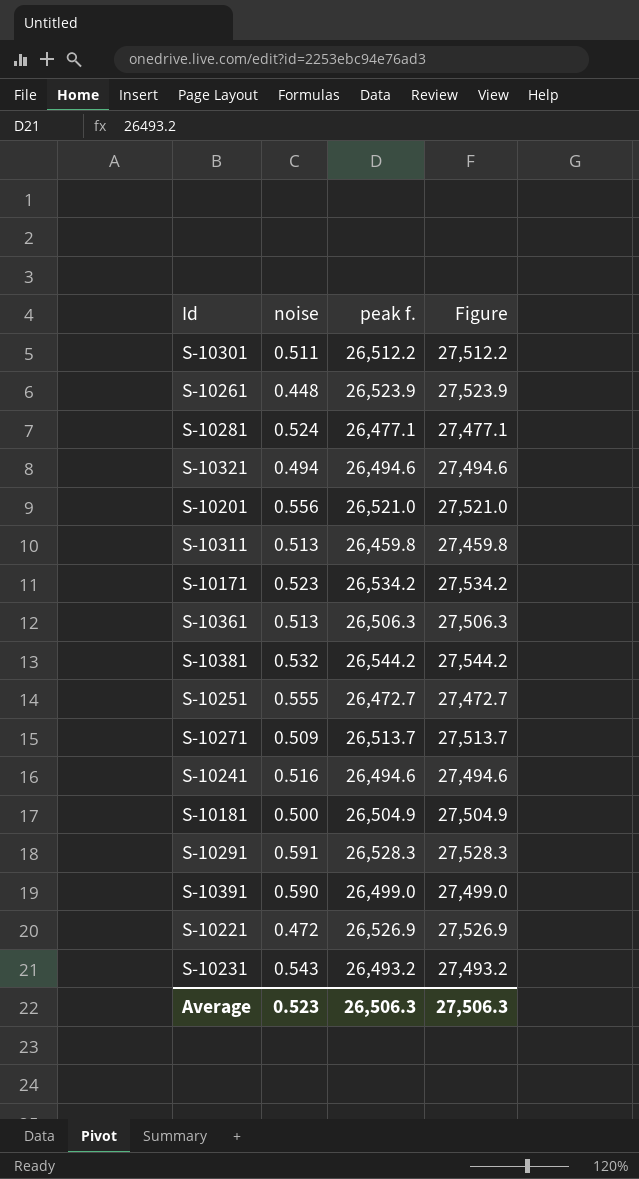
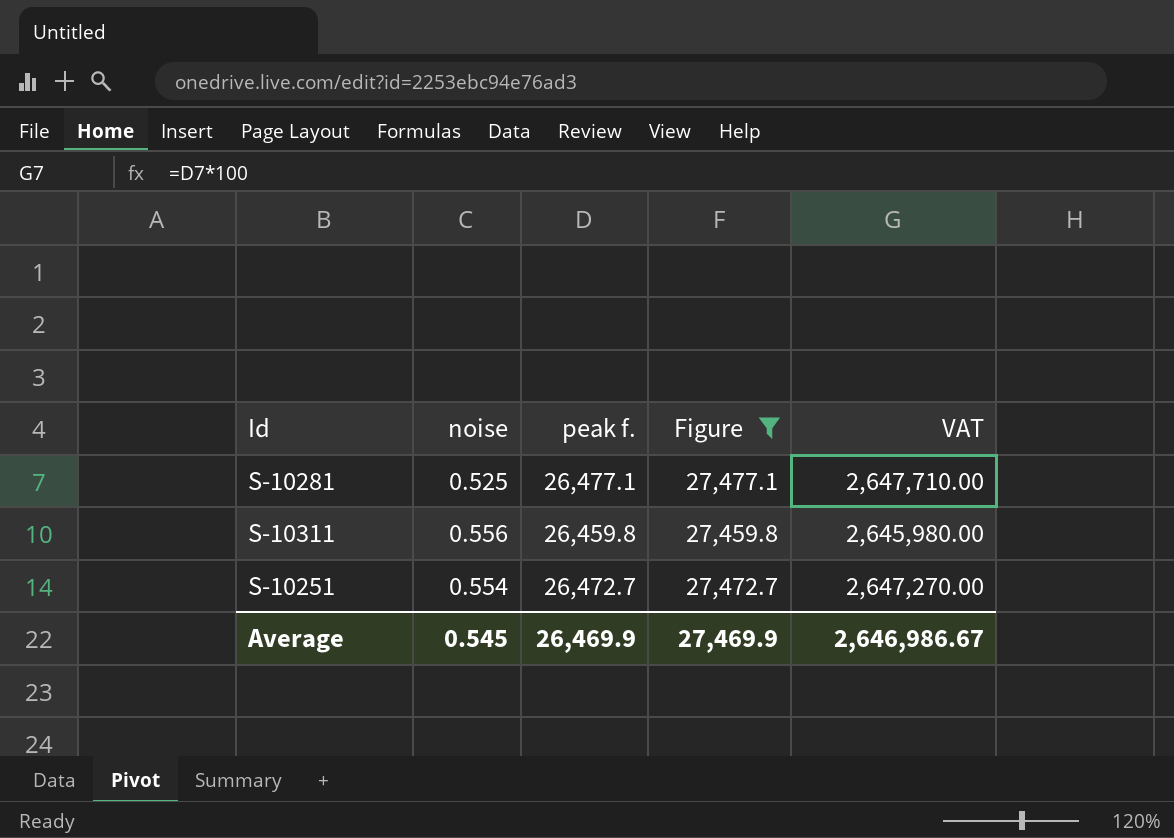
filter: none -> Figure <= 27,477.1
column VAT | formula: none -> [peak f.] * 100
S-10281 | noise: 0.524 -> 0.525
S-10311 | noise: 0.513 -> 0.556
S-10251 | noise: 0.555 -> 0.554
Average | noise: 0.523 -> 0.545
Average | peak f.: 26,506.3 -> 26,469.9
Average | Figure: 27,506.3 -> 27,469.9

